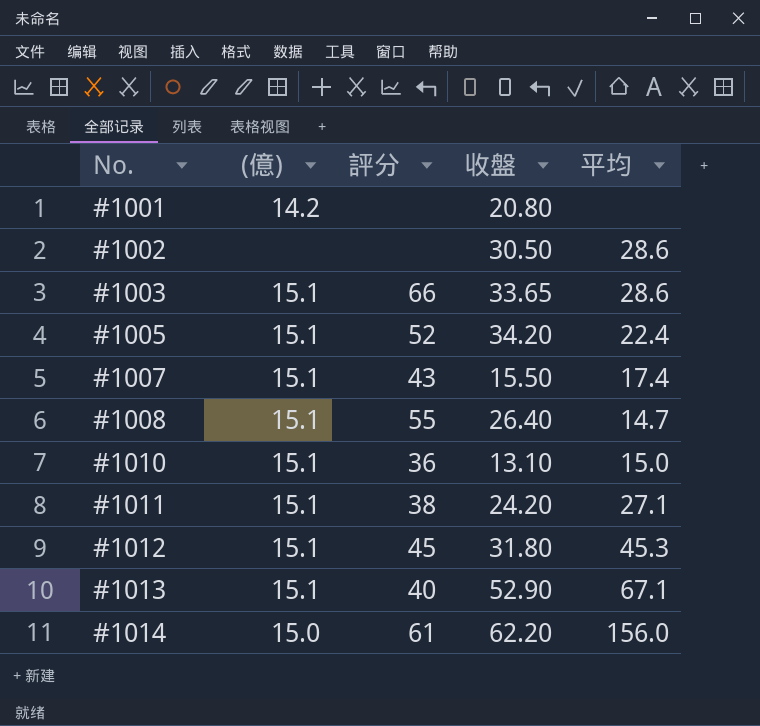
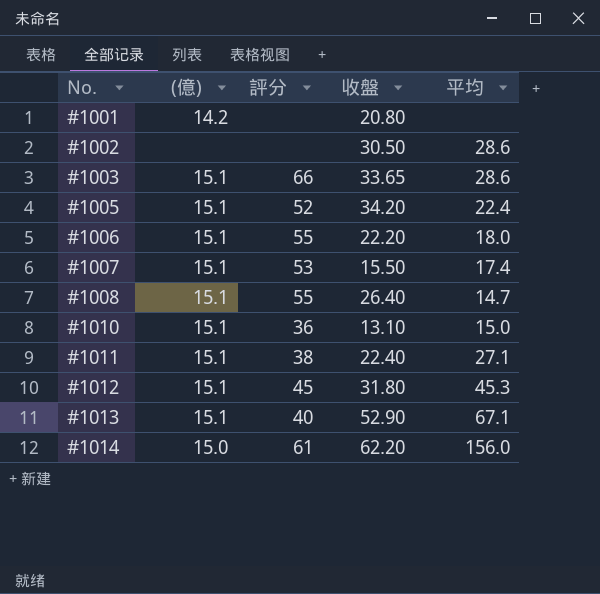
row #1006: none -> 15.1 | 55 | 22.20 | 18.0
#1007 | 評分: 43 -> 53
#1011 | 收盤: 24.20 -> 22.40

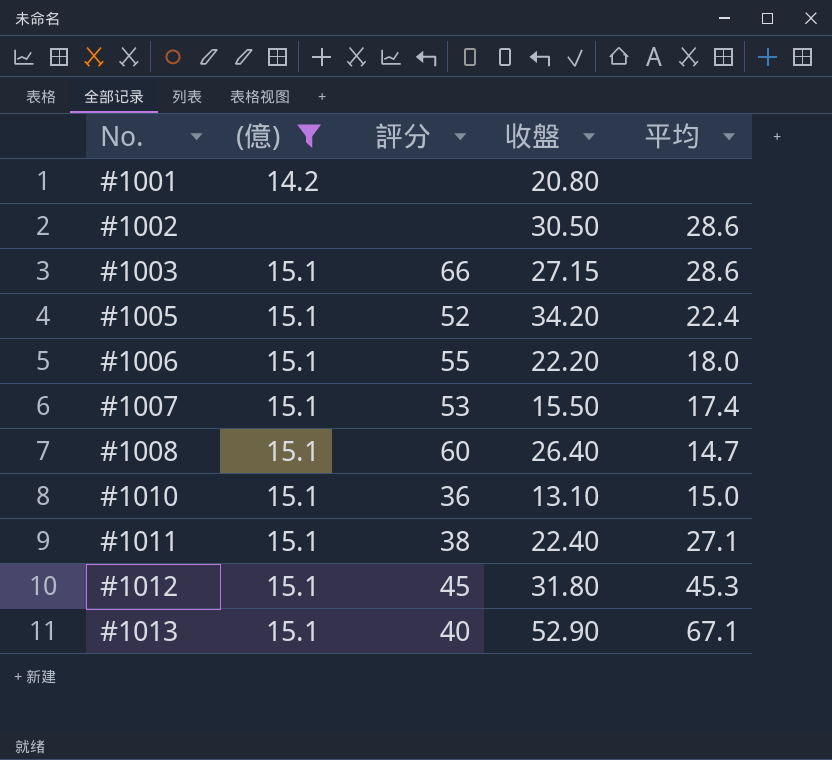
filter: none -> (億) != 15.0
#1003 | 收盤: 33.65 -> 27.15
#1008 | 評分: 55 -> 60

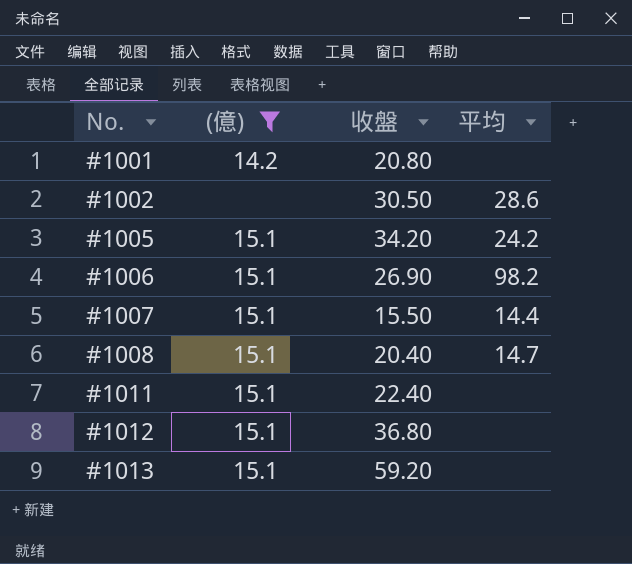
column 評分 | position: 3 -> none
row #1003: 15.1 | 66 | 27.15 | 28.6 -> none
row #1010: 15.1 | 36 | 13.10 | 15.0 -> none
#1005 | 平均: 22.4 -> 24.2
#1006 | 收盤: 22.20 -> 26.90
#1006 | 平均: 18.0 -> 98.2
#1007 | 平均: 17.4 -> 14.4
#1008 | 收盤: 26.40 -> 20.40
#1011 | 平均: 27.1 -> none
#1012 | 收盤: 31.80 -> 36.80
#1012 | 平均: 45.3 -> none
#1013 | 收盤: 52.90 -> 59.20
#1013 | 平均: 67.1 -> none

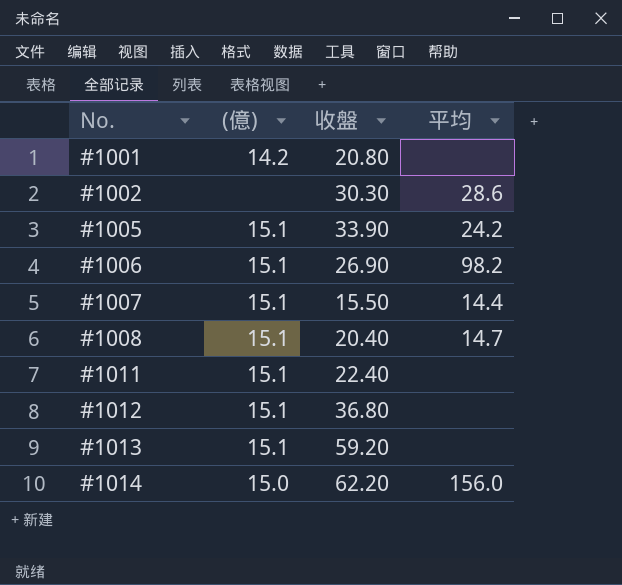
filter: (億) != 15.0 -> none
#1002 | 收盤: 30.50 -> 30.30
#1005 | 收盤: 34.20 -> 33.90

